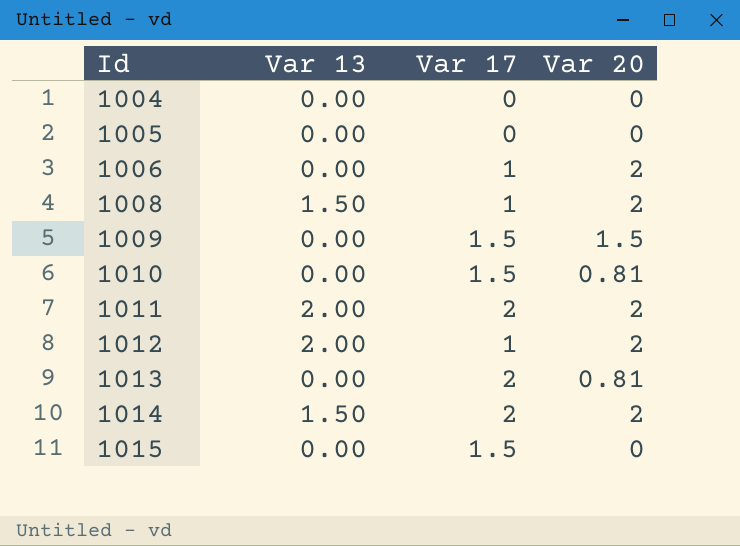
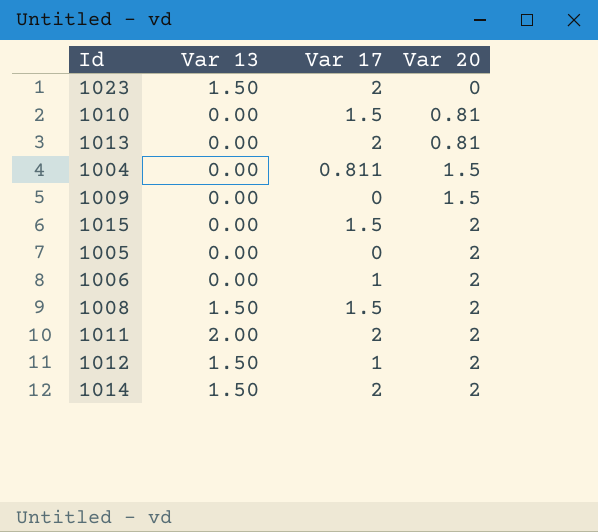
row order: Id ascending -> Var 20 ascending
row 1023: none -> 1.50 | 2 | 0
1004 | Var 17: 0 -> 0.811
1004 | Var 20: 0 -> 1.5
1009 | Var 17: 1.5 -> 0
1015 | Var 20: 0 -> 2
1005 | Var 20: 0 -> 2
1008 | Var 17: 1 -> 1.5
1012 | Var 13: 2.00 -> 1.50

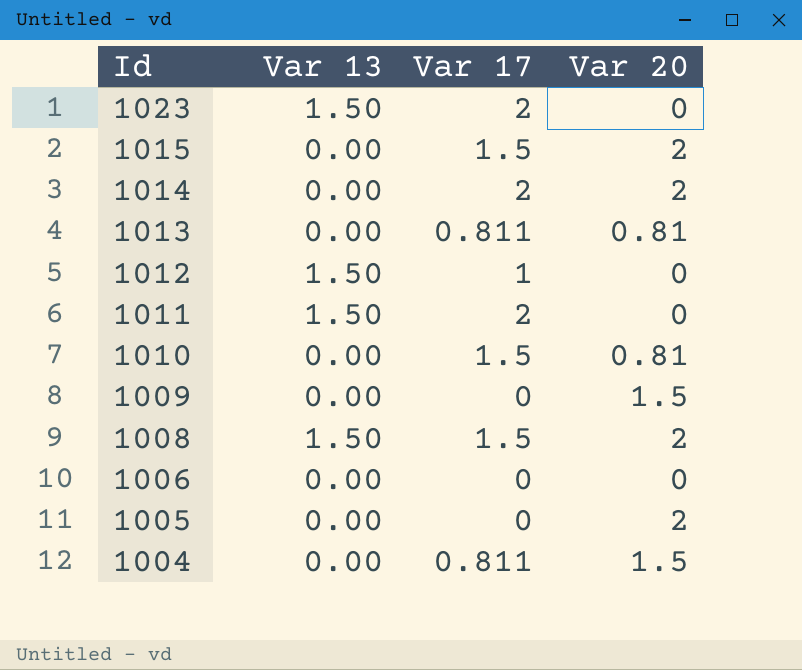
row order: Var 20 ascending -> Id descending
1014 | Var 13: 1.50 -> 0.00
1013 | Var 17: 2 -> 0.811
1012 | Var 20: 2 -> 0
1011 | Var 13: 2.00 -> 1.50
1011 | Var 20: 2 -> 0
1006 | Var 17: 1 -> 0
1006 | Var 20: 2 -> 0

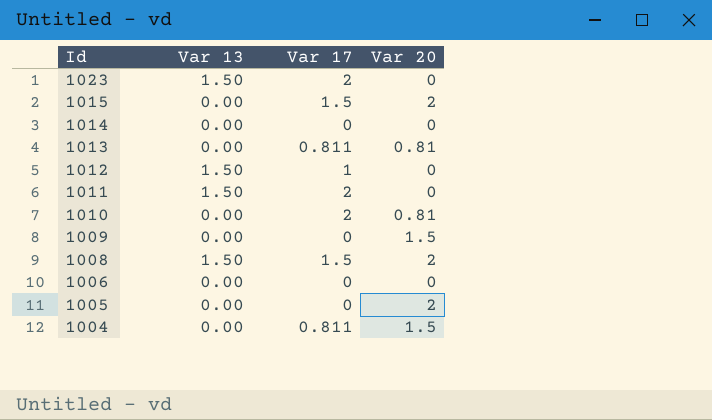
1014 | Var 17: 2 -> 0
1014 | Var 20: 2 -> 0
1010 | Var 17: 1.5 -> 2

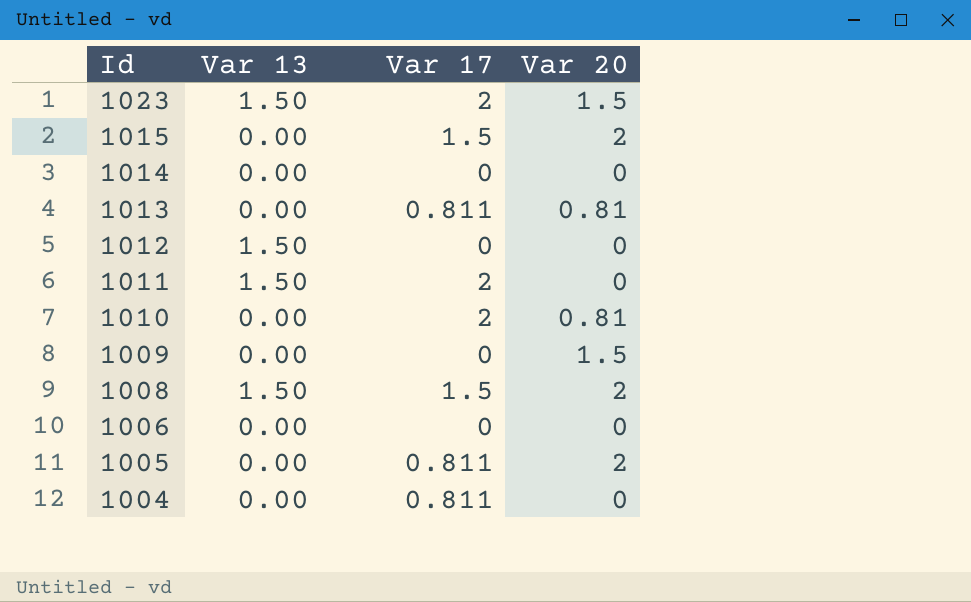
1023 | Var 20: 0 -> 1.5
1012 | Var 17: 1 -> 0
1005 | Var 17: 0 -> 0.811
1004 | Var 20: 1.5 -> 0

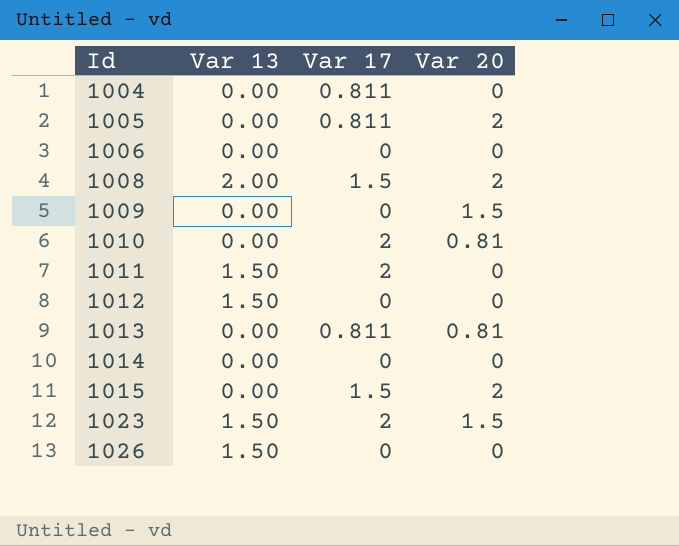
row order: Id descending -> Id ascending
1008 | Var 13: 1.50 -> 2.00
row 1026: none -> 1.50 | 0 | 0

